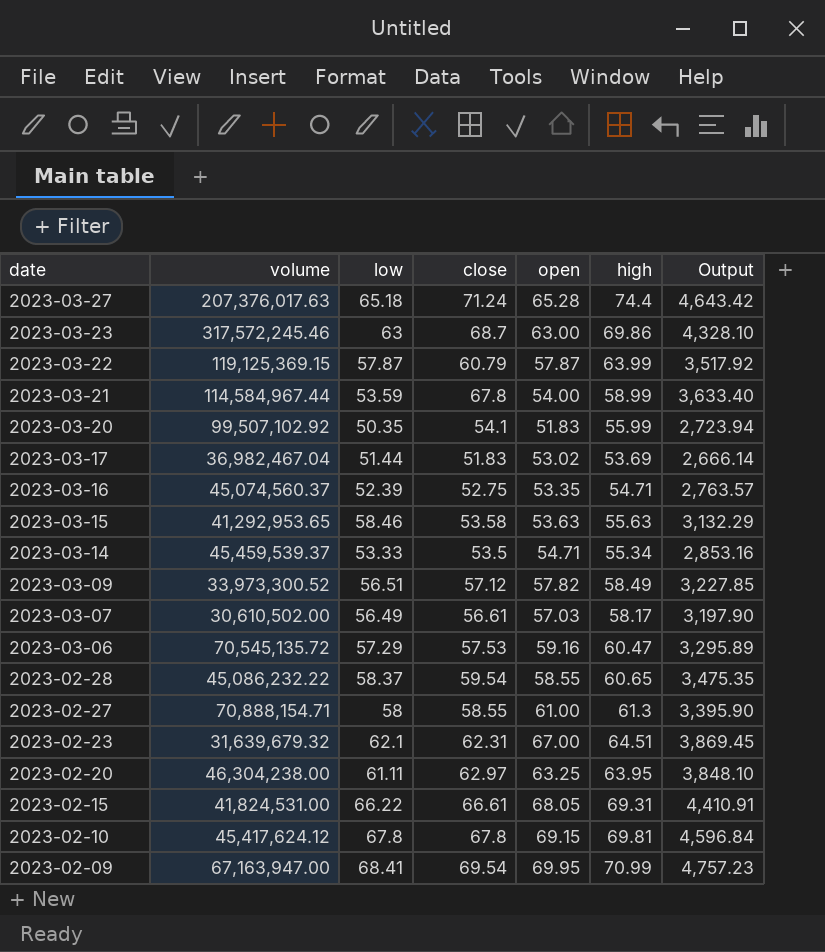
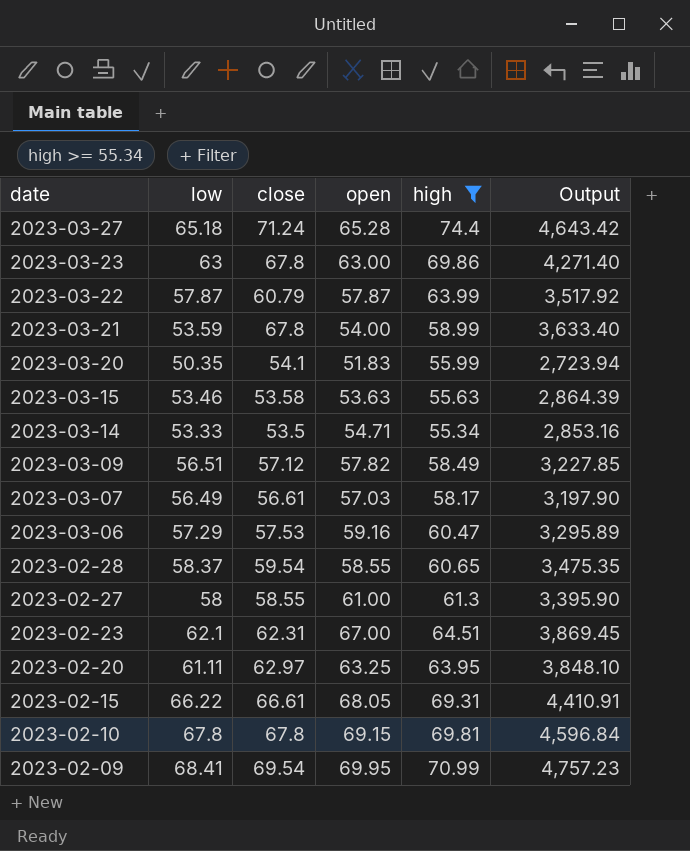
filter: none -> high >= 55.34
column volume | position: 2 -> none
2023-03-23 | close: 68.7 -> 67.8
2023-03-23 | Output: 4,328.10 -> 4,271.40
2023-03-15 | low: 58.46 -> 53.46
2023-03-15 | Output: 3,132.29 -> 2,864.39

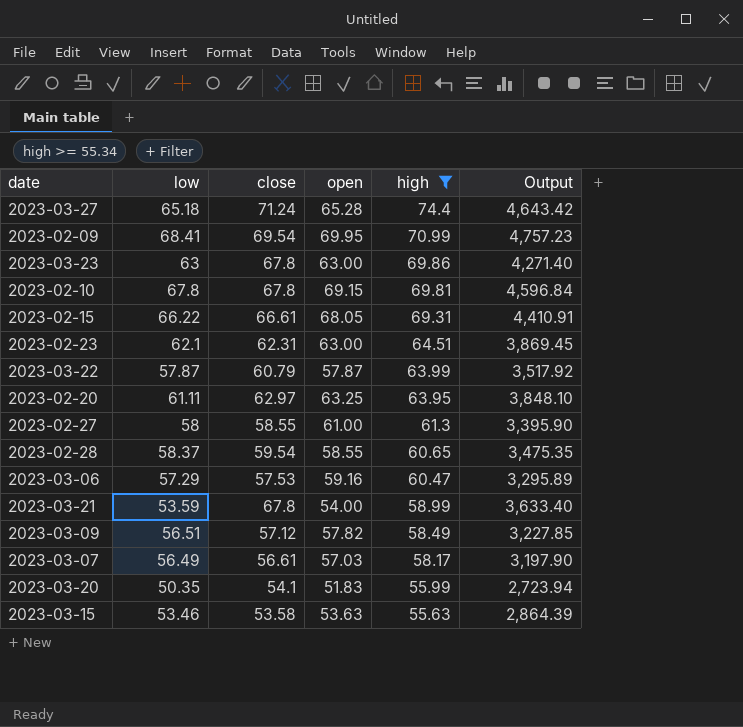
row order: date descending -> high descending
row 2023-03-14: 53.33 | 53.5 | 54.71 | 55.34 | 2,853.16 -> none
2023-02-23 | open: 67.00 -> 63.00

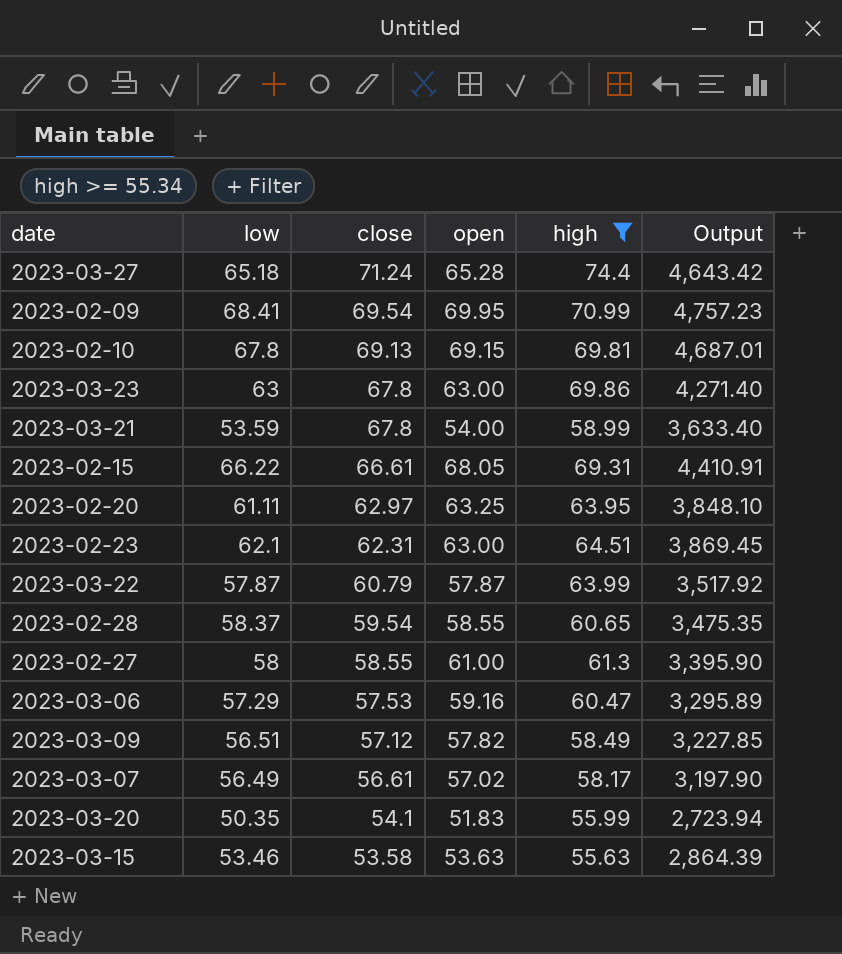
row order: high descending -> close descending
2023-02-10 | close: 67.8 -> 69.13
2023-02-10 | Output: 4,596.84 -> 4,687.01
2023-03-07 | open: 57.03 -> 57.02

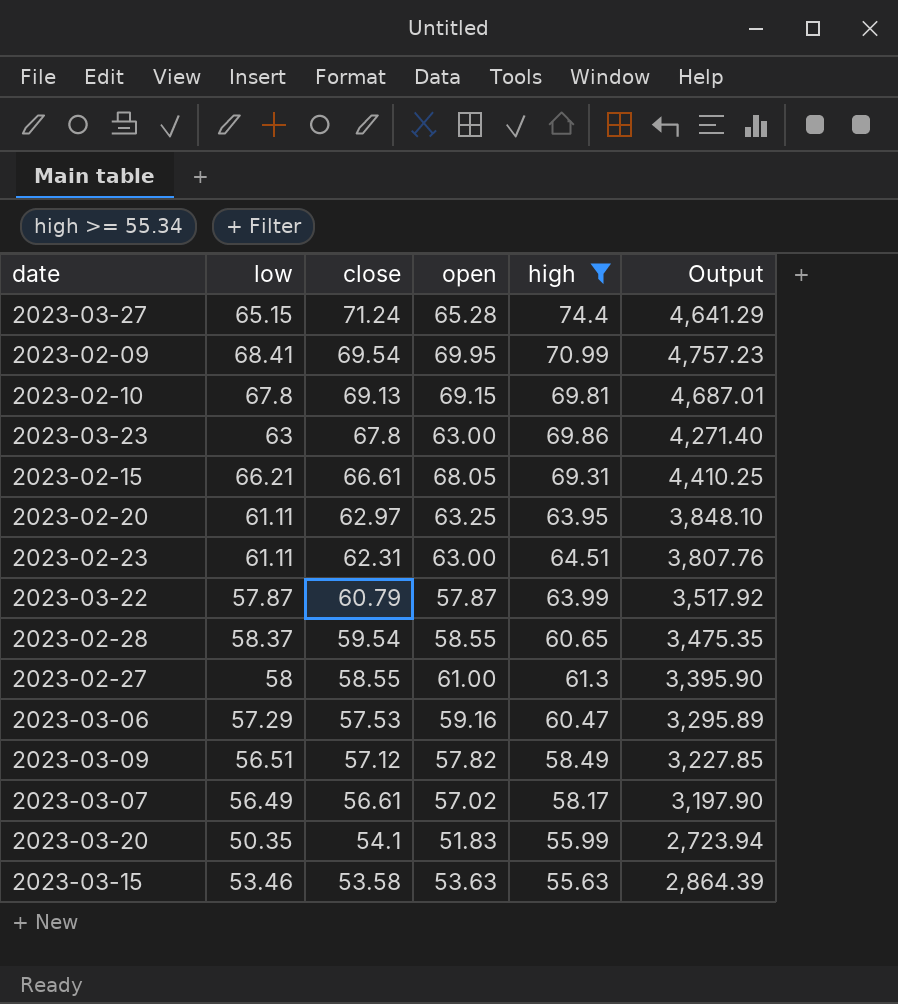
row 2023-03-21: 53.59 | 67.8 | 54.00 | 58.99 | 3,633.40 -> none
2023-03-27 | low: 65.18 -> 65.15
2023-03-27 | Output: 4,643.42 -> 4,641.29
2023-02-15 | low: 66.22 -> 66.21
2023-02-15 | Output: 4,410.91 -> 4,410.25
2023-02-23 | low: 62.1 -> 61.11
2023-02-23 | Output: 3,869.45 -> 3,807.76

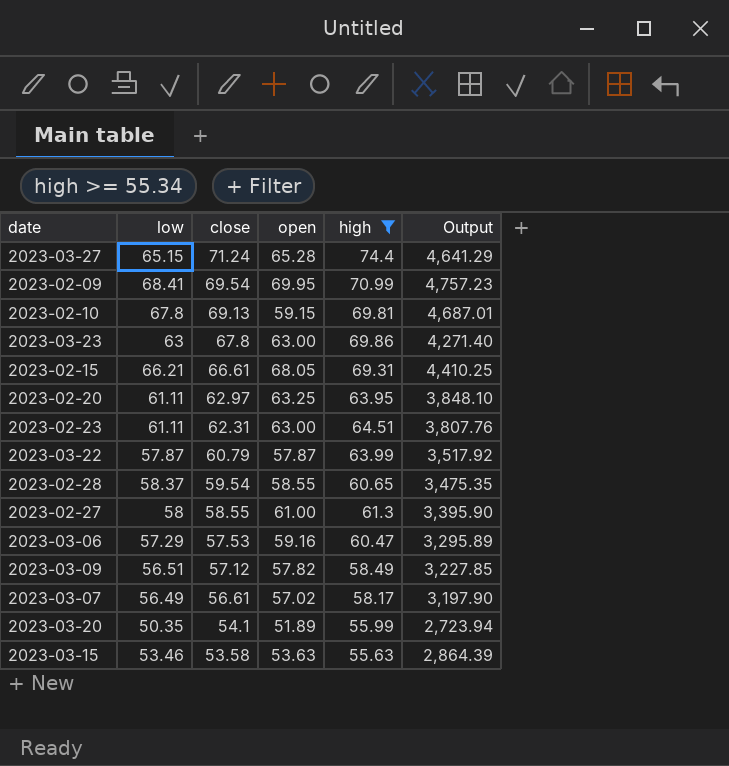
2023-02-10 | open: 69.15 -> 59.15
2023-03-20 | open: 51.83 -> 51.89

